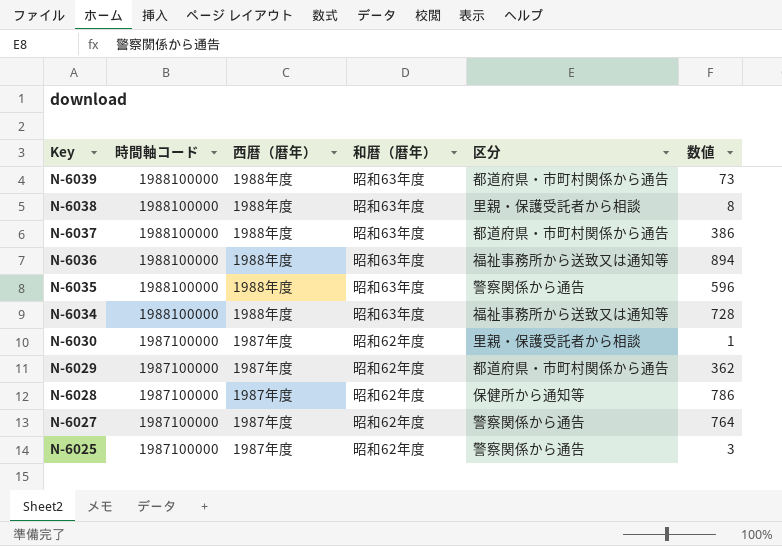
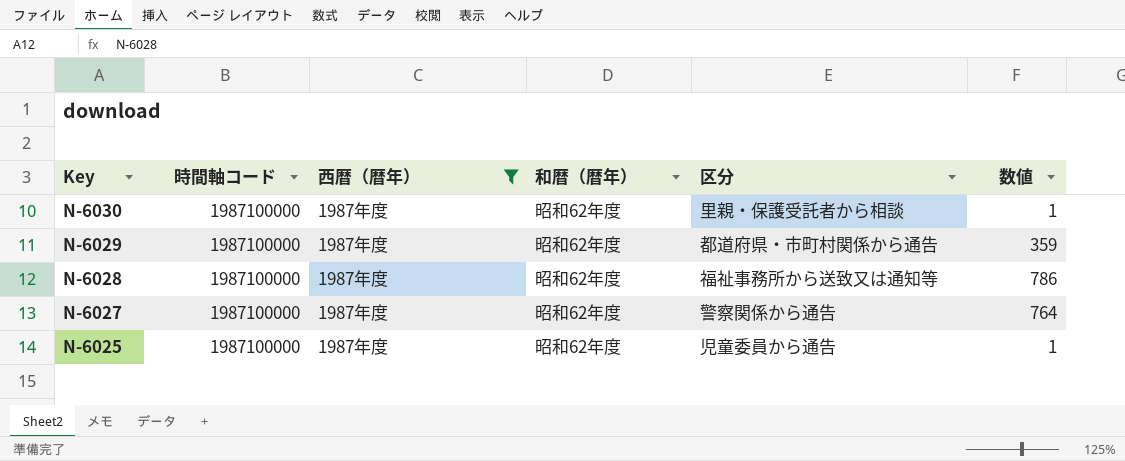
filter: none -> 西暦（暦年） = 1987年度
N-6029 | 数値: 362 -> 359
N-6028 | 区分: 保健所から通知等 -> 福祉事務所から送致又は通知等
N-6025 | 区分: 警察関係から通告 -> 児童委員から通告
N-6025 | 数値: 3 -> 1

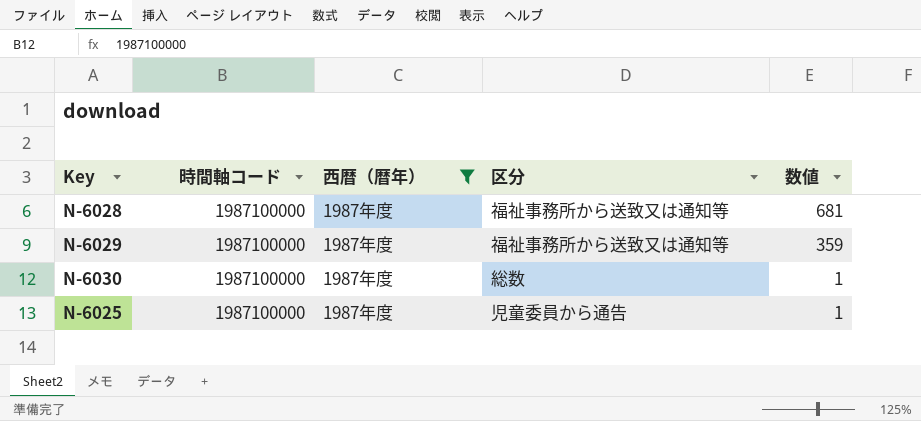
row order: Key descending -> 数値 descending
column 和暦（暦年） | position: 4 -> none
row N-6027: 1987100000 | 1987年度 | 昭和62年度 | 警察関係から通告 | 764 -> none
N-6028 | 数値: 786 -> 681
N-6029 | 区分: 都道府県・市町村関係から通告 -> 福祉事務所から送致又は通知等
N-6030 | 区分: 里親・保護受託者から相談 -> 総数

